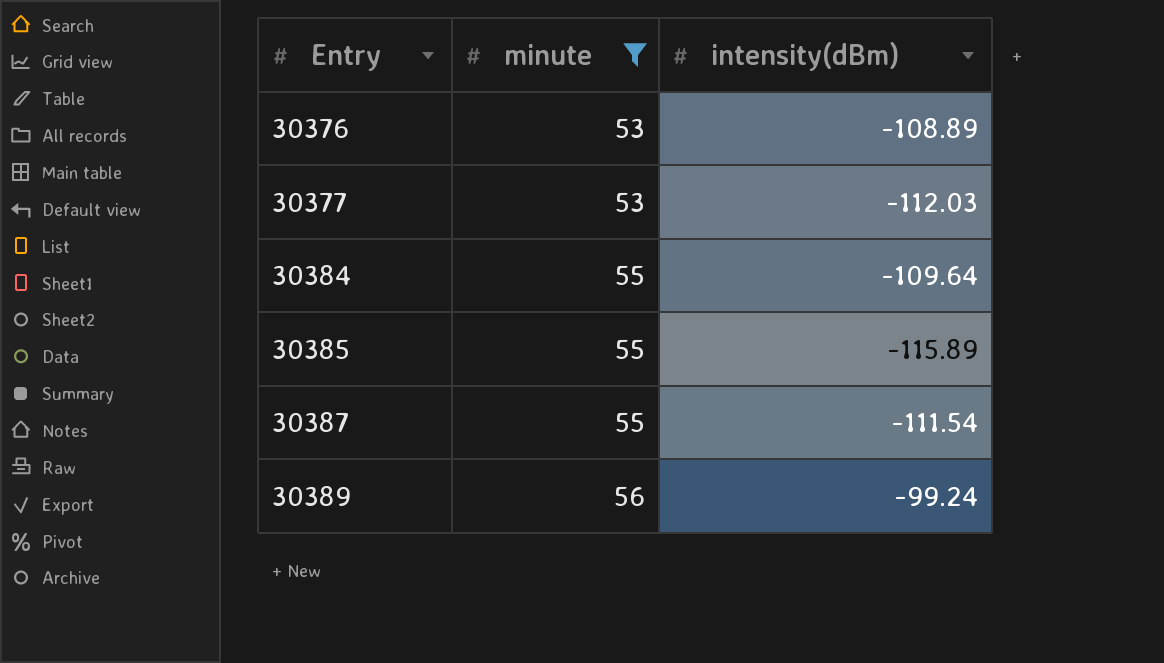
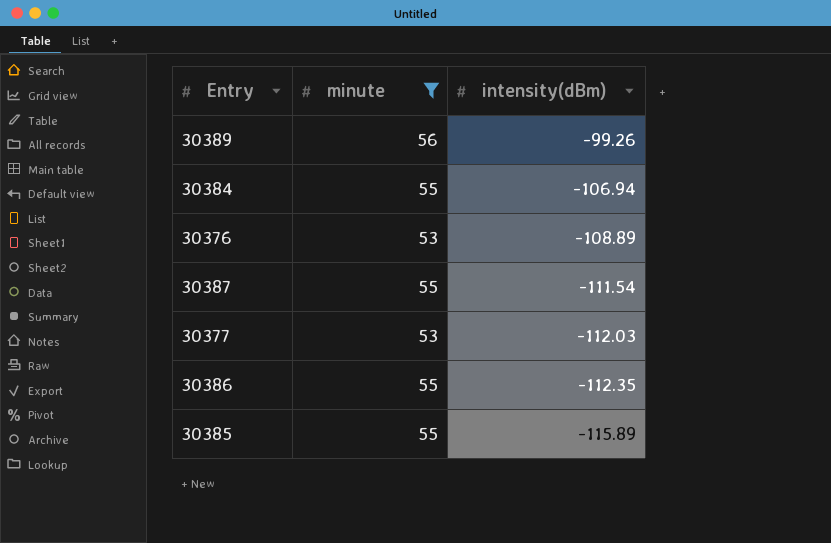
row order: Entry ascending -> intensity(dBm) descending
30389 | intensity(dBm): -99.24 -> -99.26
30384 | intensity(dBm): -109.64 -> -106.94
row 30386: none -> 55 | -112.35

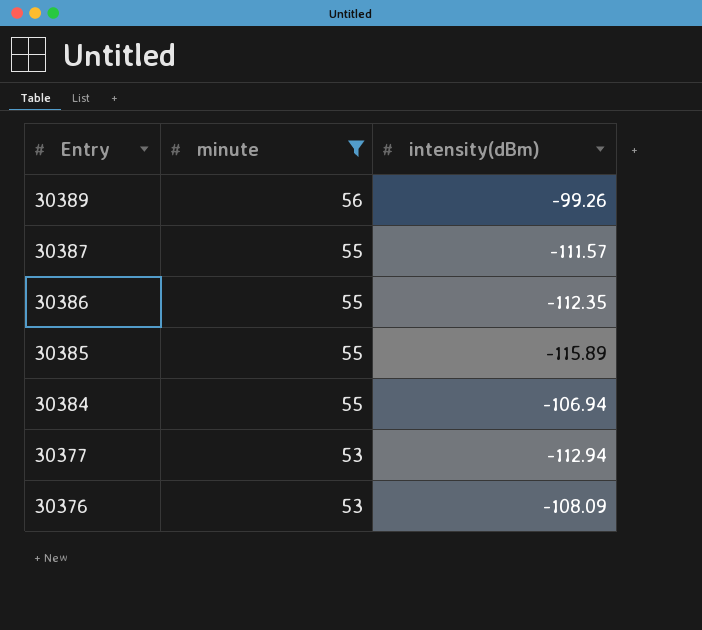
row order: intensity(dBm) descending -> Entry descending
30387 | intensity(dBm): -111.54 -> -111.57
30377 | intensity(dBm): -112.03 -> -112.94
30376 | intensity(dBm): -108.89 -> -108.09

